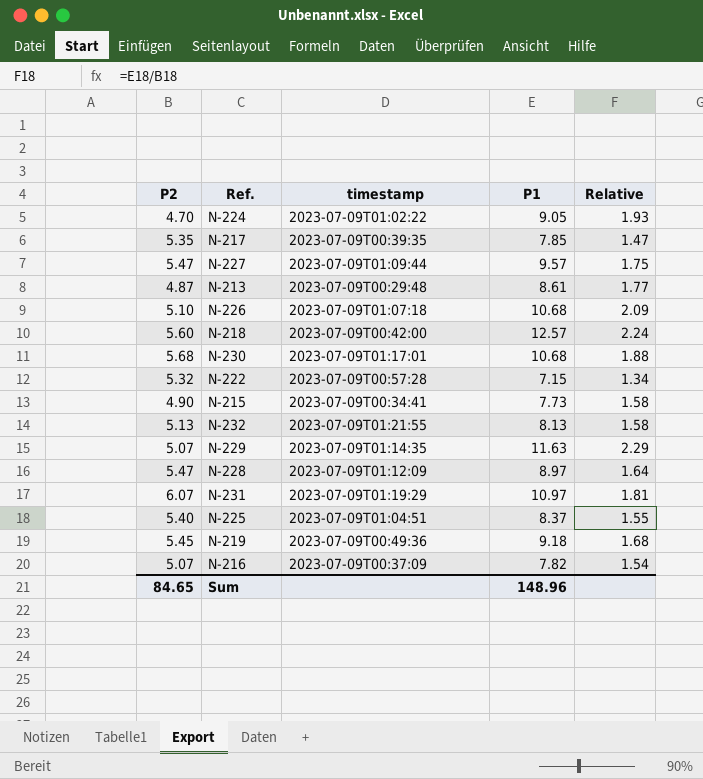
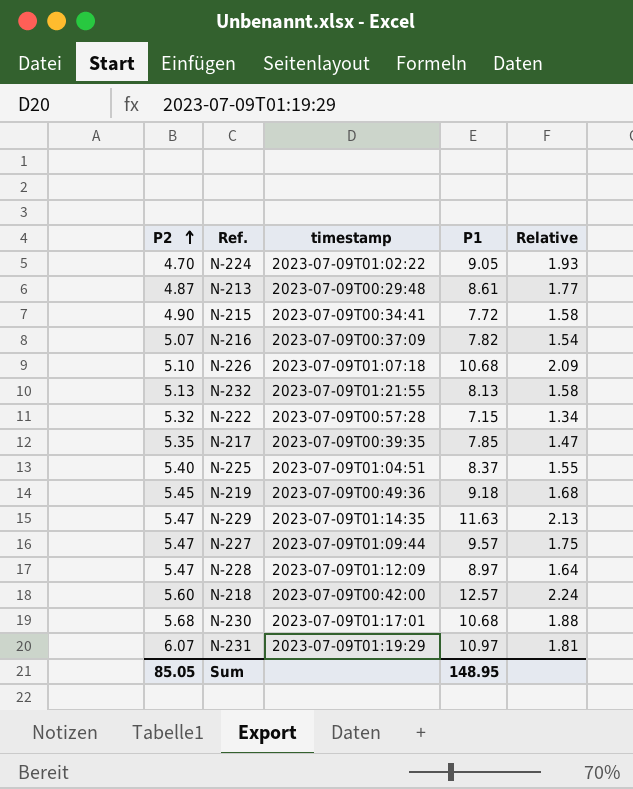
row order: none -> P2 ascending
N-215 | P1: 7.73 -> 7.72
N-229 | P2: 5.07 -> 5.47
N-229 | Relative: 2.29 -> 2.13
Sum | P2: 84.65 -> 85.05
Sum | P1: 148.96 -> 148.95

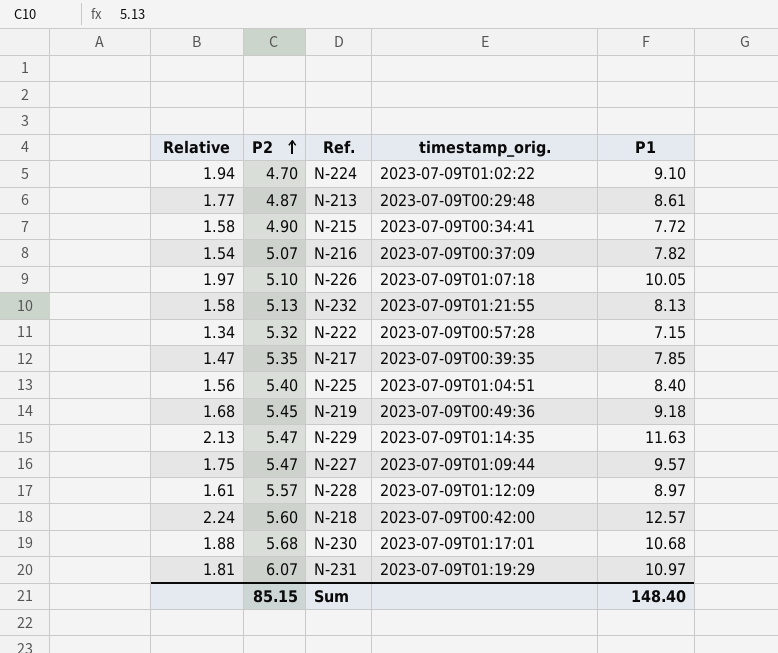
column Relative | position: 5 -> 1
column name: timestamp -> timestamp_orig.
N-224 | Relative: 1.93 -> 1.94
N-224 | P1: 9.05 -> 9.10
N-226 | Relative: 2.09 -> 1.97
N-226 | P1: 10.68 -> 10.05
N-225 | Relative: 1.55 -> 1.56
N-225 | P1: 8.37 -> 8.40
N-228 | Relative: 1.64 -> 1.61
N-228 | P2: 5.47 -> 5.57
Sum | P2: 85.05 -> 85.15
Sum | P1: 148.95 -> 148.40

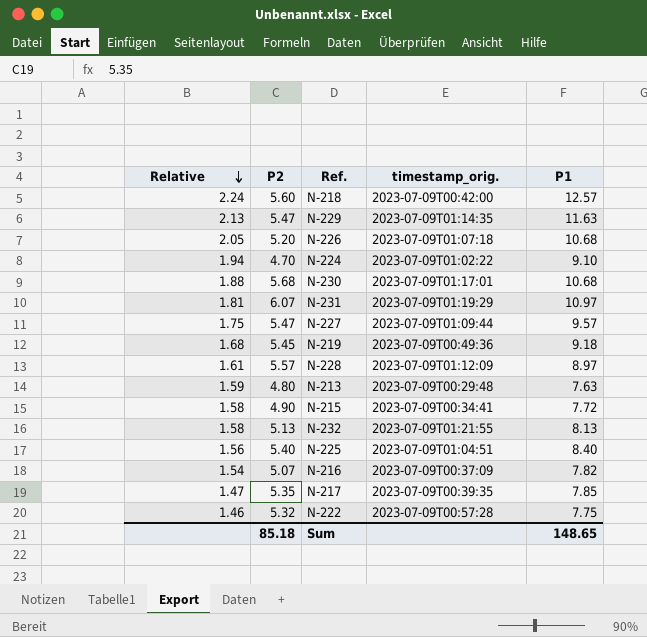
row order: P2 ascending -> Relative descending
N-226 | Relative: 1.97 -> 2.05
N-226 | P2: 5.10 -> 5.20
N-226 | P1: 10.05 -> 10.68
N-213 | Relative: 1.77 -> 1.59
N-213 | P2: 4.87 -> 4.80
N-213 | P1: 8.61 -> 7.63
N-222 | Relative: 1.34 -> 1.46
N-222 | P1: 7.15 -> 7.75
Sum | P2: 85.15 -> 85.18
Sum | P1: 148.40 -> 148.65

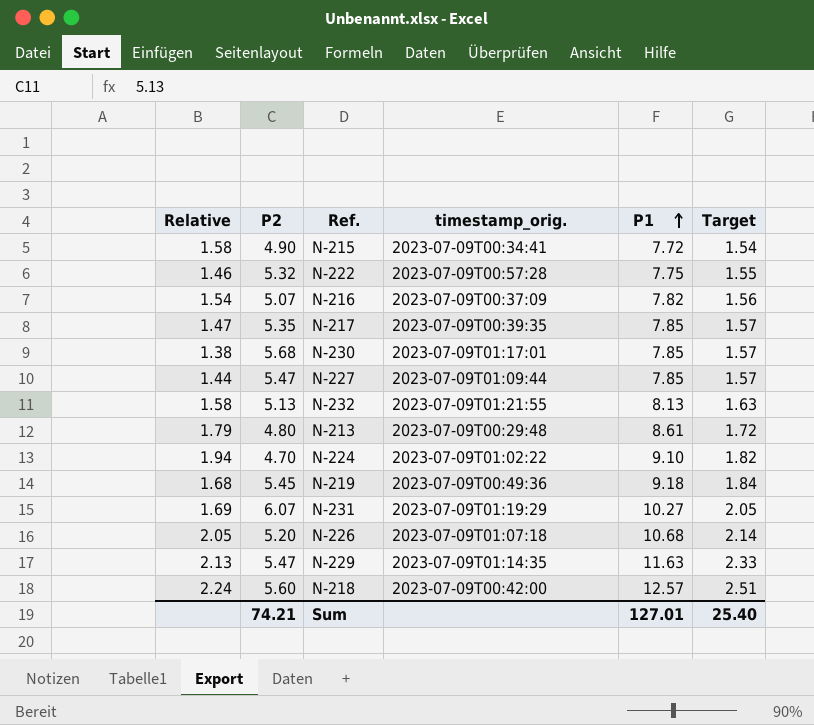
row order: Relative descending -> P1 ascending
column Target | formula: none -> [P1] * 0.2
row N-228: 1.61 | 5.57 | 2023-07-09T01:12:09 | 8.97 -> none
row N-225: 1.56 | 5.40 | 2023-07-09T01:04:51 | 8.40 -> none
N-230 | Relative: 1.88 -> 1.38
N-230 | P1: 10.68 -> 7.85
N-227 | Relative: 1.75 -> 1.44
N-227 | P1: 9.57 -> 7.85
N-213 | Relative: 1.59 -> 1.79
N-213 | P1: 7.63 -> 8.61
N-231 | Relative: 1.81 -> 1.69
N-231 | P1: 10.97 -> 10.27
Sum | P2: 85.18 -> 74.21
Sum | P1: 148.65 -> 127.01

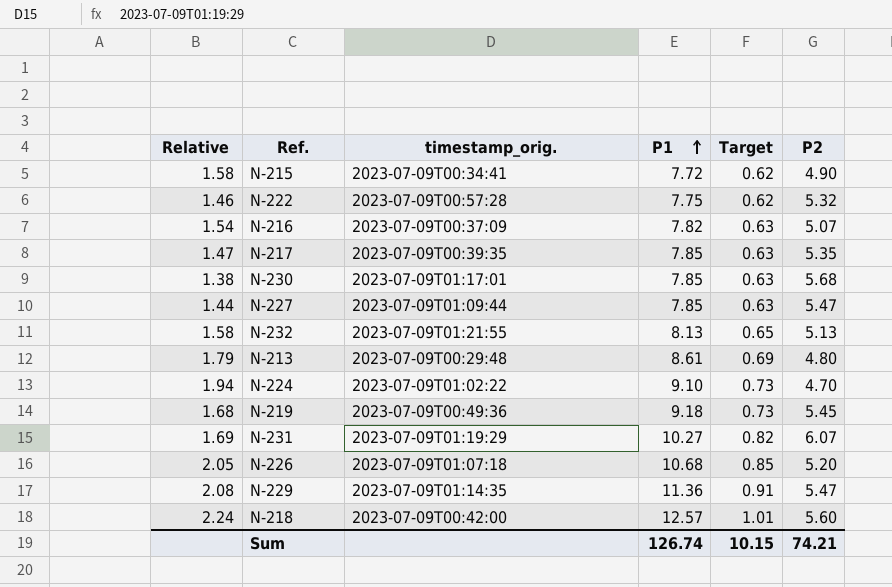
column Target | formula: [P1] * 0.2 -> [P1] * 0.08
column P2 | position: 2 -> 6
N-229 | Relative: 2.13 -> 2.08
N-229 | P1: 11.63 -> 11.36
Sum | P1: 127.01 -> 126.74
Sum | Target: 25.40 -> 10.15

